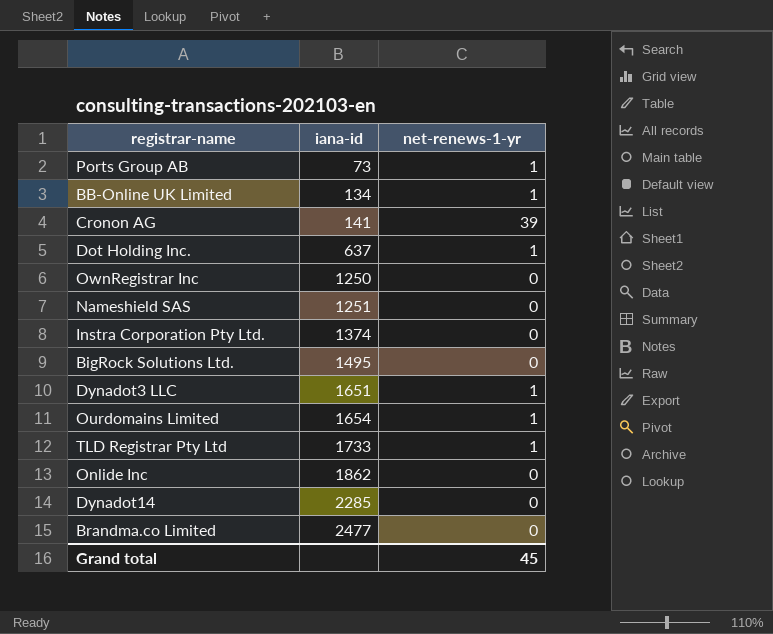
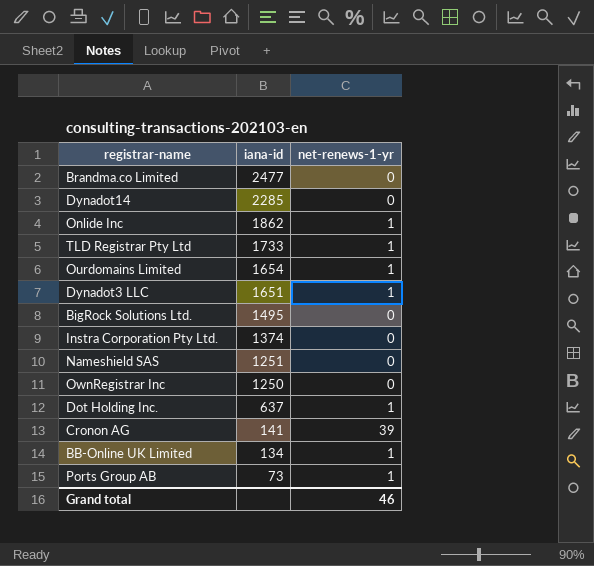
row order: iana-id ascending -> iana-id descending
Onlide Inc | net-renews-1-yr: 0 -> 1
Grand total | net-renews-1-yr: 45 -> 46

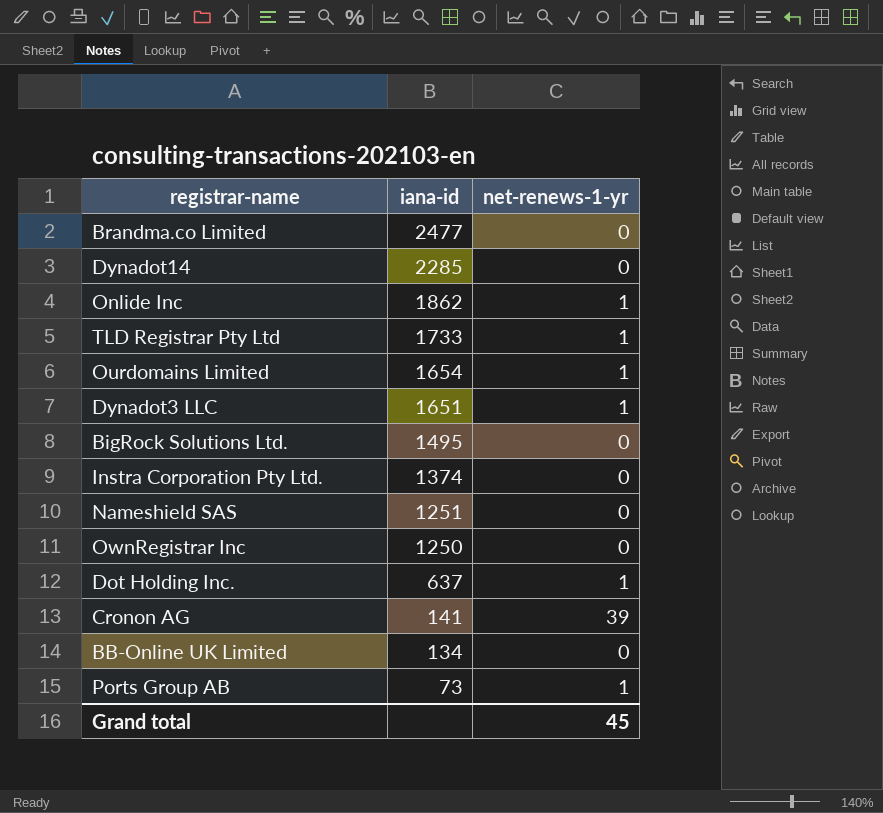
BB-Online UK Limited | net-renews-1-yr: 1 -> 0
Grand total | net-renews-1-yr: 46 -> 45

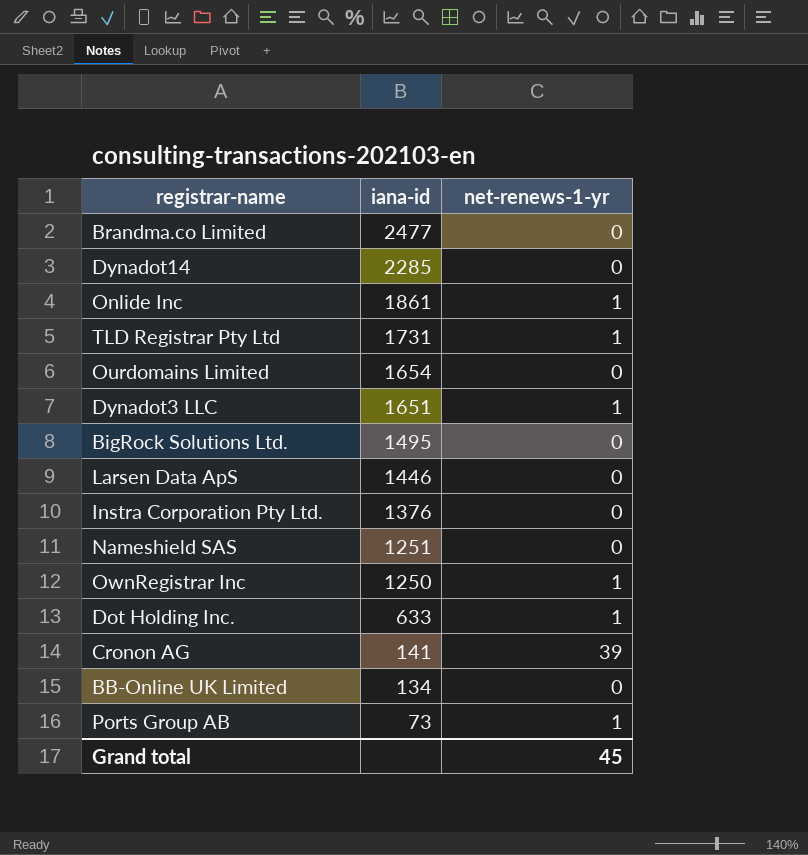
Onlide Inc | iana-id: 1862 -> 1861
TLD Registrar Pty Ltd | iana-id: 1733 -> 1731
Ourdomains Limited | net-renews-1-yr: 1 -> 0
row Larsen Data ApS: none -> 1446 | 0
Instra Corporation Pty Ltd. | iana-id: 1374 -> 1376
OwnRegistrar Inc | net-renews-1-yr: 0 -> 1
Dot Holding Inc. | iana-id: 637 -> 633

